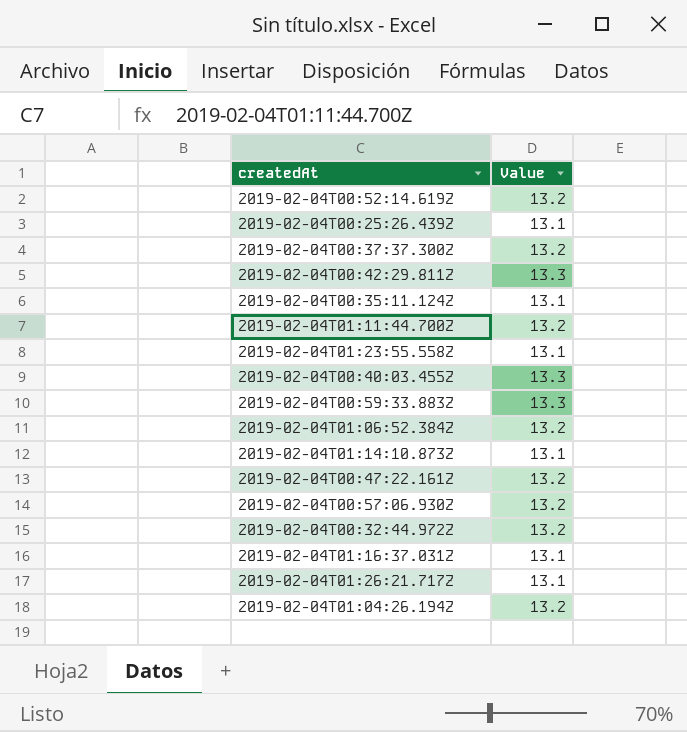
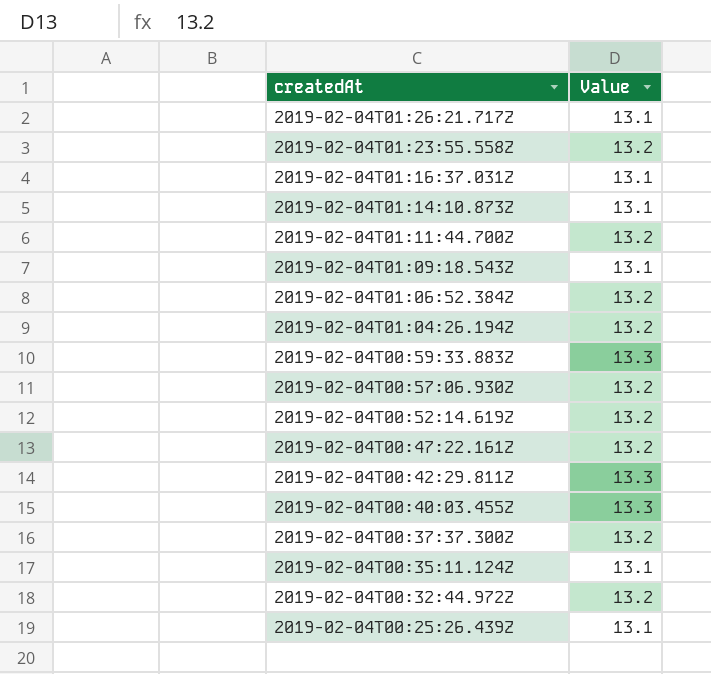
row order: none -> createdAt descending
2019-02-04T01:23:55.558Z | Value: 13.1 -> 13.2
row 2019-02-04T01:09:18.543Z: none -> 13.1

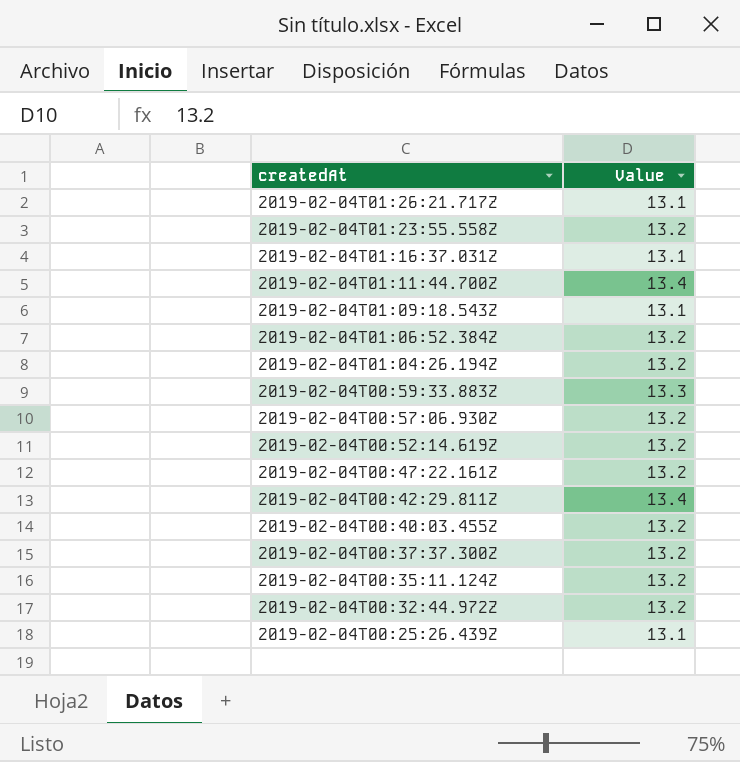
row 2019-02-04T01:14:10.873Z: 13.1 -> none
2019-02-04T01:11:44.700Z | Value: 13.2 -> 13.4
2019-02-04T00:42:29.811Z | Value: 13.3 -> 13.4
2019-02-04T00:40:03.455Z | Value: 13.3 -> 13.2
2019-02-04T00:35:11.124Z | Value: 13.1 -> 13.2

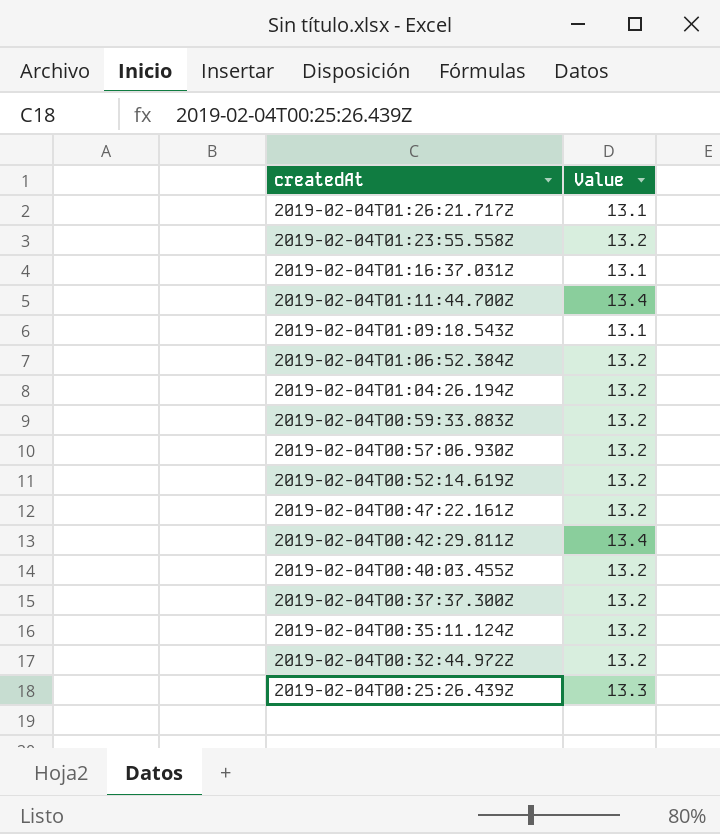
2019-02-04T00:59:33.883Z | Value: 13.3 -> 13.2
2019-02-04T00:25:26.439Z | Value: 13.1 -> 13.3

